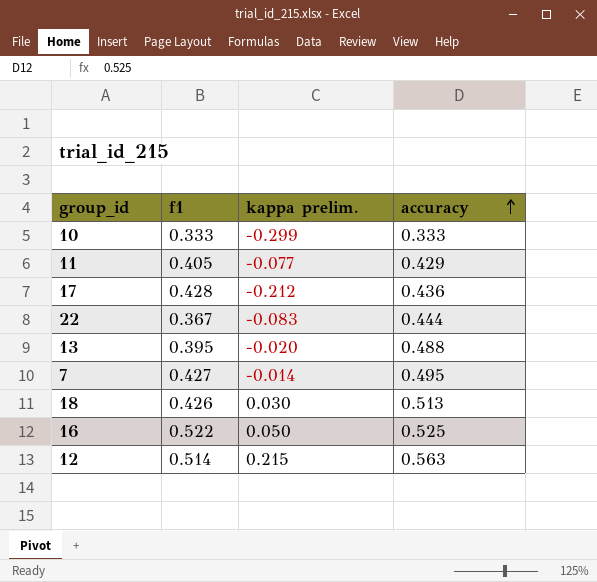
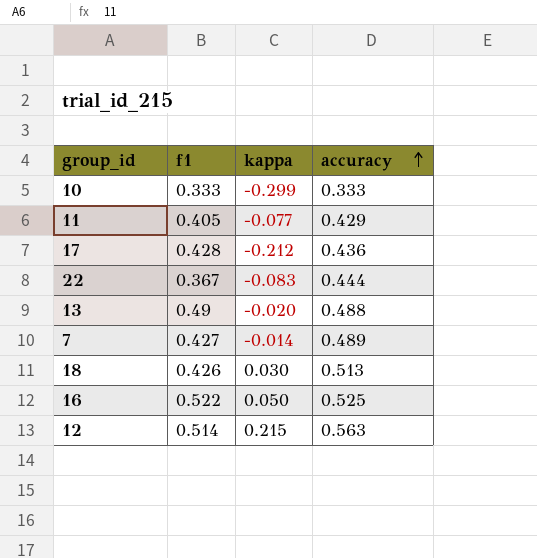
column name: kappa prelim. -> kappa
13 | f1: 0.395 -> 0.49
7 | accuracy: 0.495 -> 0.489

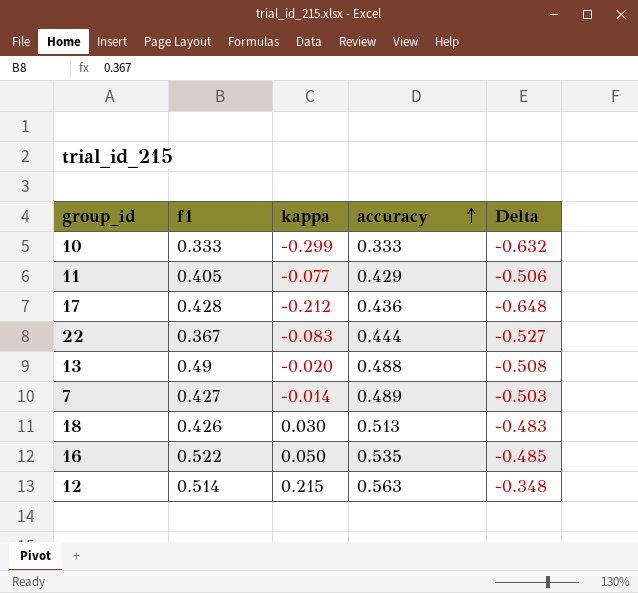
column Delta | formula: none -> [kappa] - [accuracy]
16 | accuracy: 0.525 -> 0.535

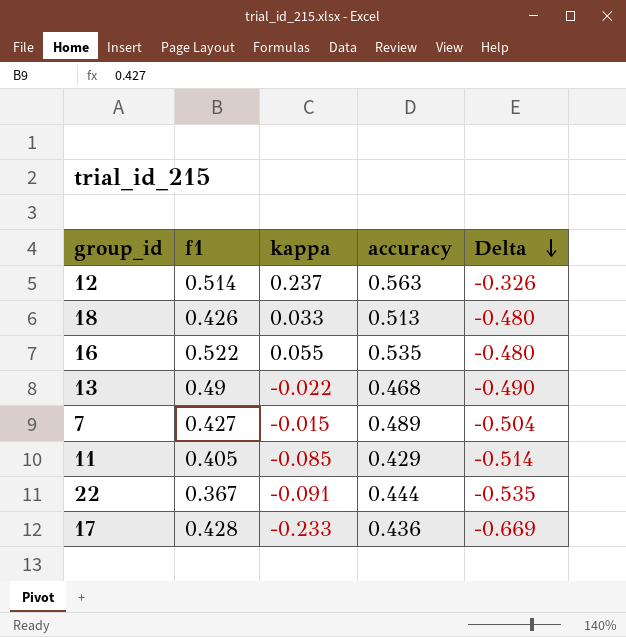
row order: accuracy ascending -> Delta descending
row 10: 0.333 | -0.299 | 0.333 | -0.632 -> none
12 | kappa: 0.215 -> 0.237
12 | Delta: -0.348 -> -0.326
18 | kappa: 0.030 -> 0.033
18 | Delta: -0.483 -> -0.480
16 | kappa: 0.050 -> 0.055
16 | Delta: -0.485 -> -0.480
13 | kappa: -0.020 -> -0.022
13 | accuracy: 0.488 -> 0.468
13 | Delta: -0.508 -> -0.490
7 | kappa: -0.014 -> -0.015
7 | Delta: -0.503 -> -0.504
11 | kappa: -0.077 -> -0.085
11 | Delta: -0.506 -> -0.514
22 | kappa: -0.083 -> -0.091
22 | Delta: -0.527 -> -0.535
17 | kappa: -0.212 -> -0.233
17 | Delta: -0.648 -> -0.669

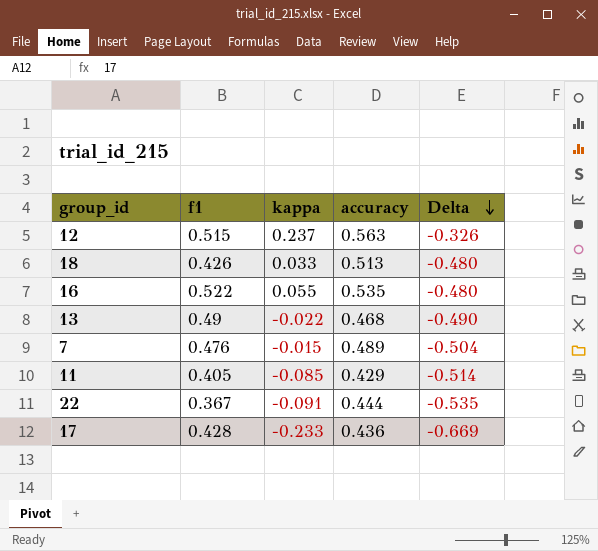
12 | f1: 0.514 -> 0.515
7 | f1: 0.427 -> 0.476

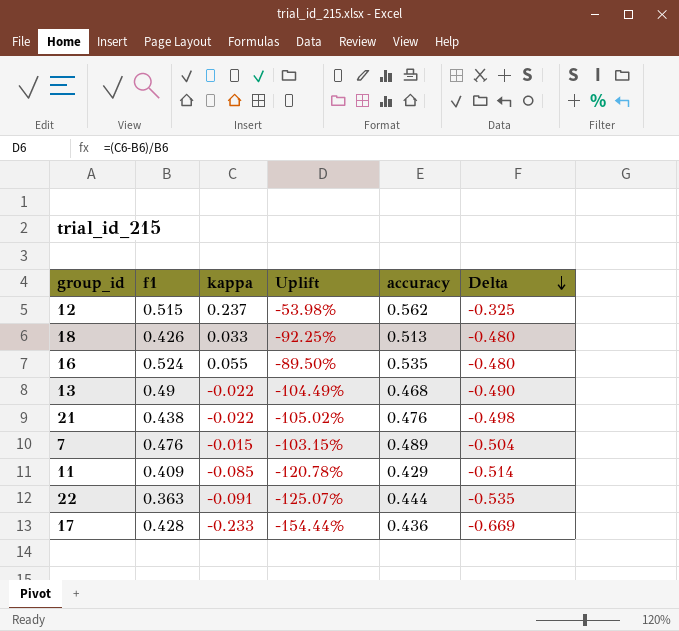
column Uplift | formula: none -> ([kappa] - [f1]) / [f1]
12 | accuracy: 0.563 -> 0.562
12 | Delta: -0.326 -> -0.325
16 | f1: 0.522 -> 0.524
row 21: none -> 0.438 | -0.022 | -105.02% | 0.476 | -0.498
11 | f1: 0.405 -> 0.409
22 | f1: 0.367 -> 0.363

